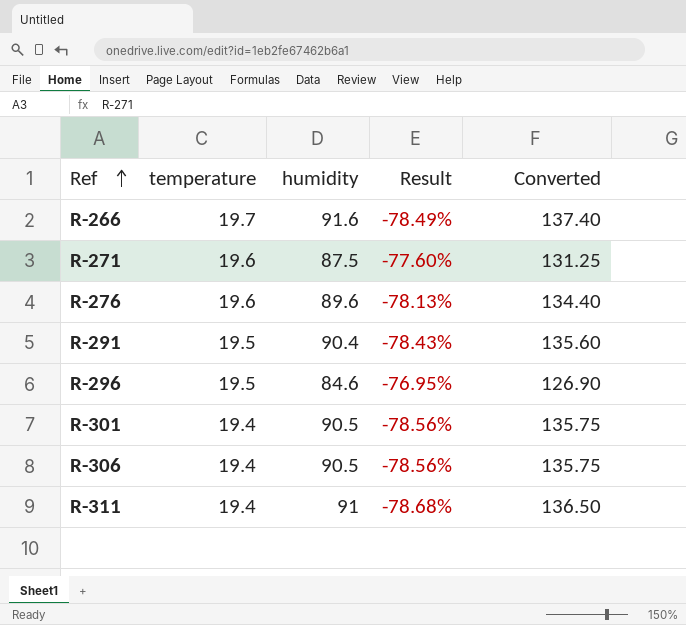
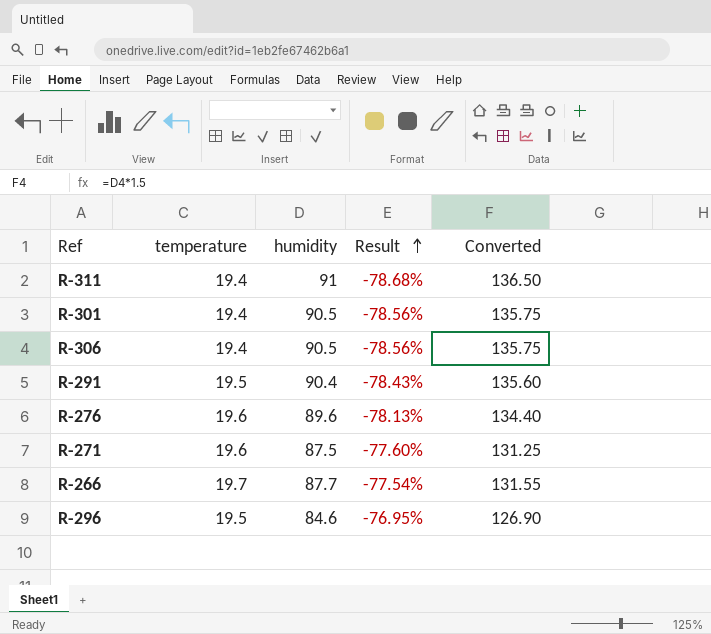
row order: Ref ascending -> Result ascending
R-266 | humidity: 91.6 -> 87.7
R-266 | Result: -78.49% -> -77.54%
R-266 | Converted: 137.40 -> 131.55

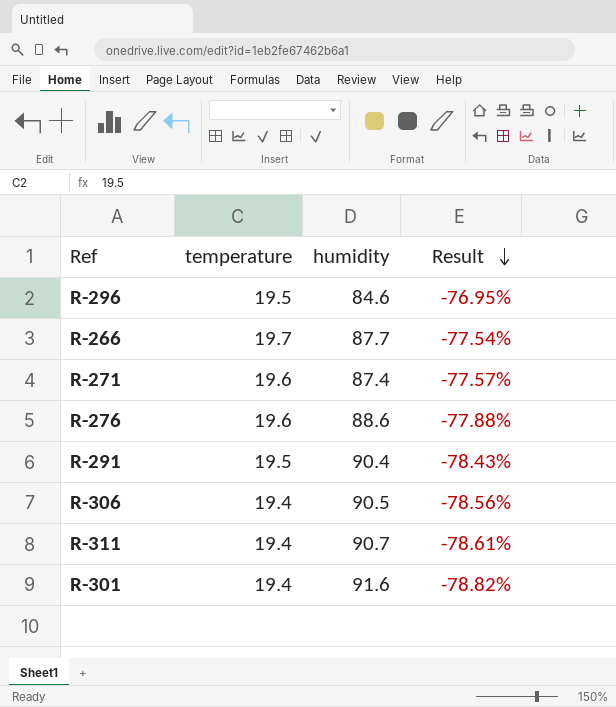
row order: Result ascending -> Result descending
column Converted | formula: [humidity] * 1.5 -> none
R-271 | humidity: 87.5 -> 87.4
R-271 | Result: -77.60% -> -77.57%
R-276 | humidity: 89.6 -> 88.6
R-276 | Result: -78.13% -> -77.88%
R-311 | humidity: 91 -> 90.7
R-311 | Result: -78.68% -> -78.61%
R-301 | humidity: 90.5 -> 91.6
R-301 | Result: -78.56% -> -78.82%

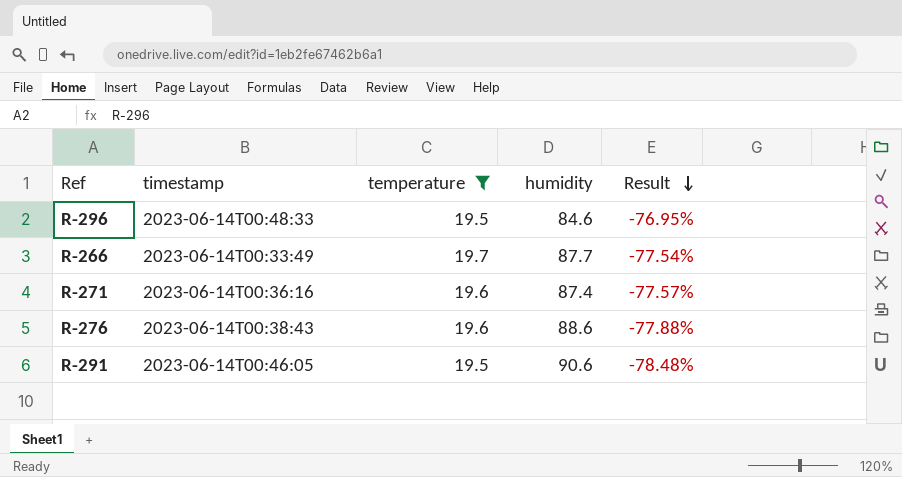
filter: none -> temperature != 19.4
column timestamp | position: none -> 2
R-291 | humidity: 90.4 -> 90.6
R-291 | Result: -78.43% -> -78.48%

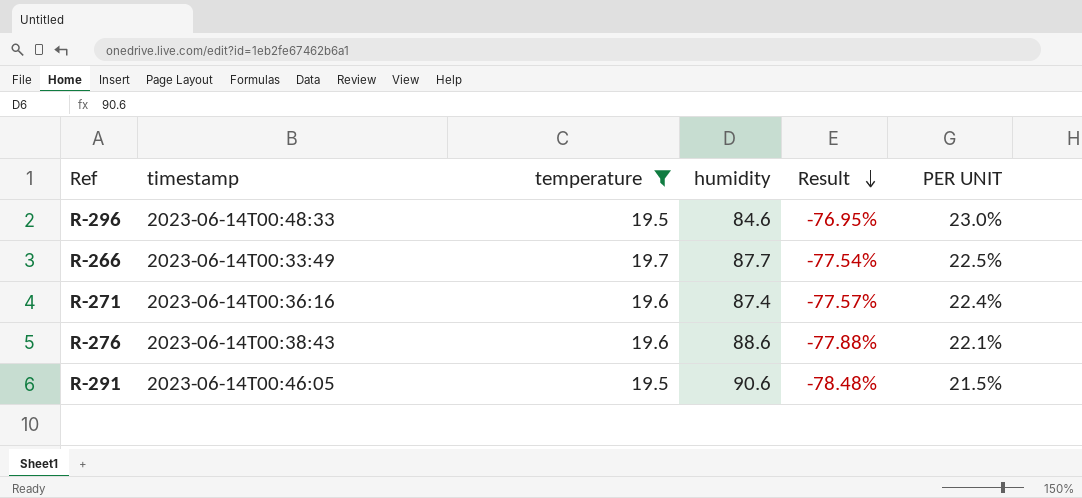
column PER UNIT | formula: none -> [temperature] / [humidity]

